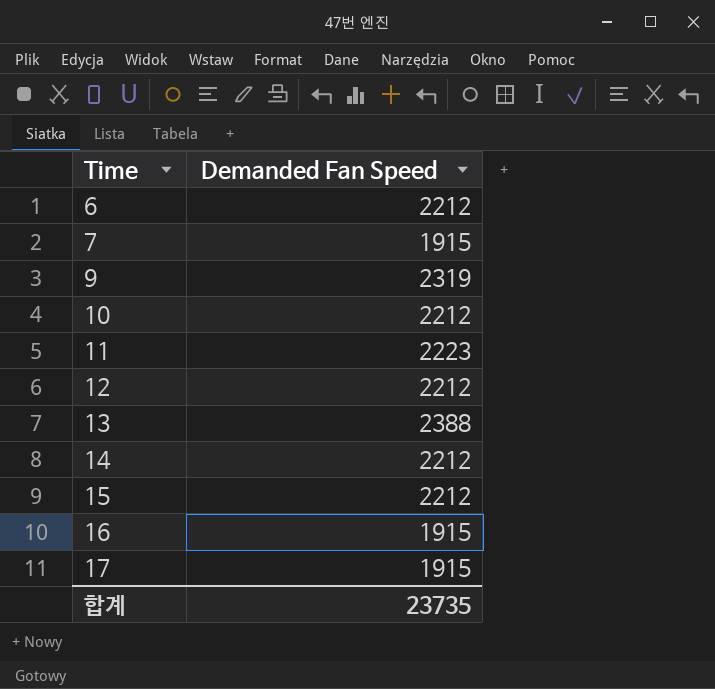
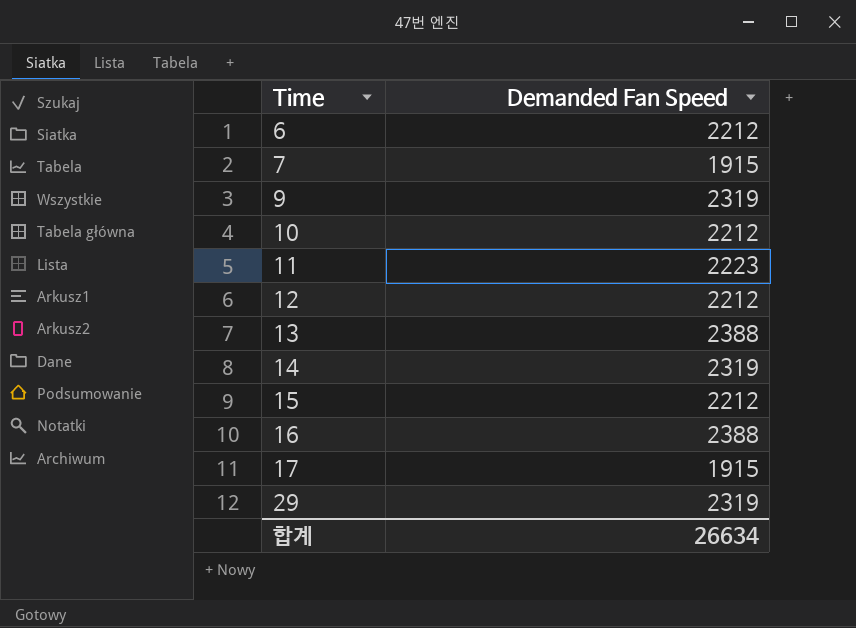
14 | Demanded Fan Speed: 2212 -> 2319
16 | Demanded Fan Speed: 1915 -> 2388
row 29: none -> 2319
합계 | Demanded Fan Speed: 23735 -> 26634

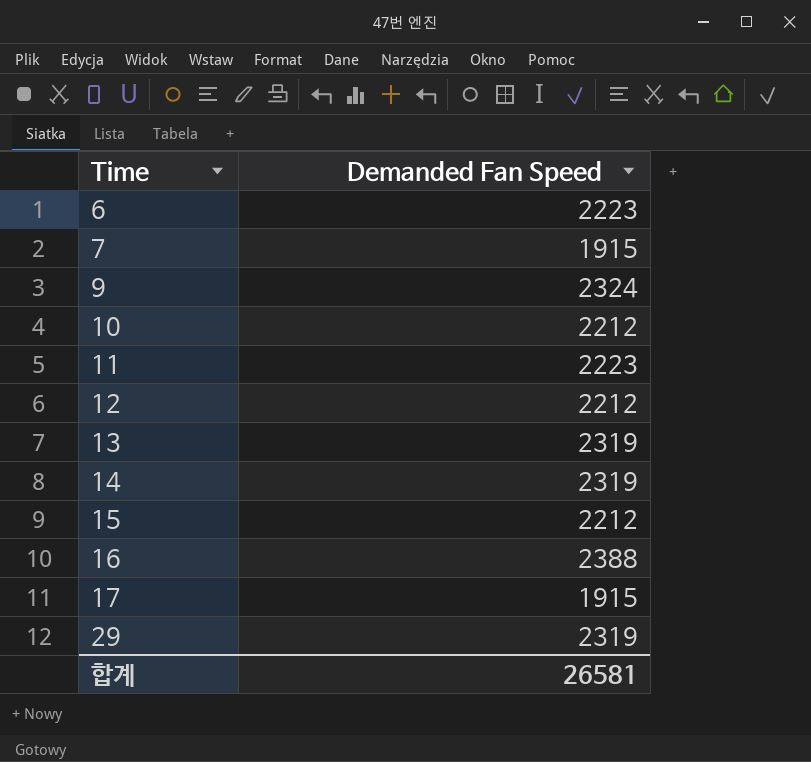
6 | Demanded Fan Speed: 2212 -> 2223
9 | Demanded Fan Speed: 2319 -> 2324
13 | Demanded Fan Speed: 2388 -> 2319
합계 | Demanded Fan Speed: 26634 -> 26581

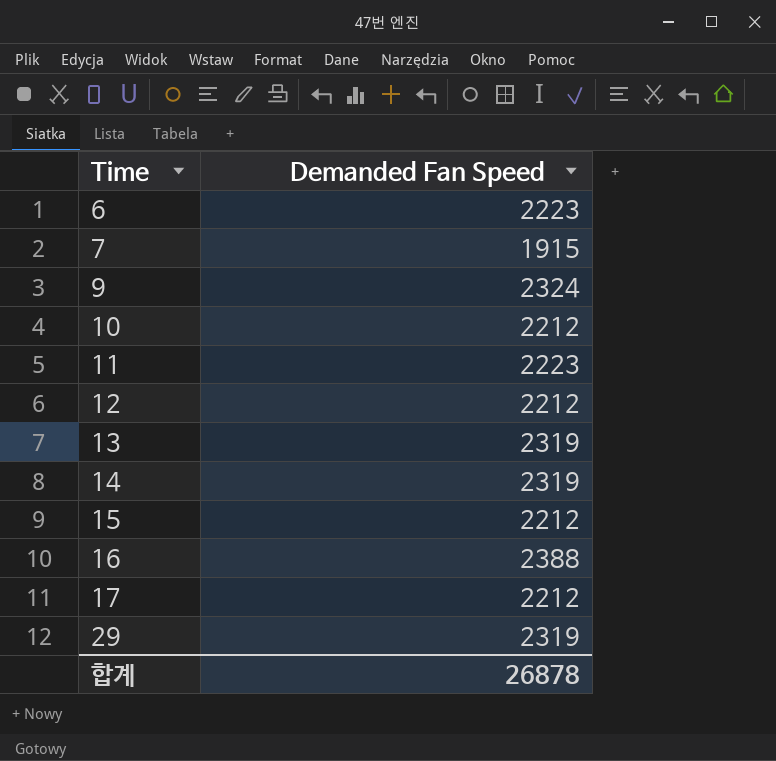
17 | Demanded Fan Speed: 1915 -> 2212
합계 | Demanded Fan Speed: 26581 -> 26878

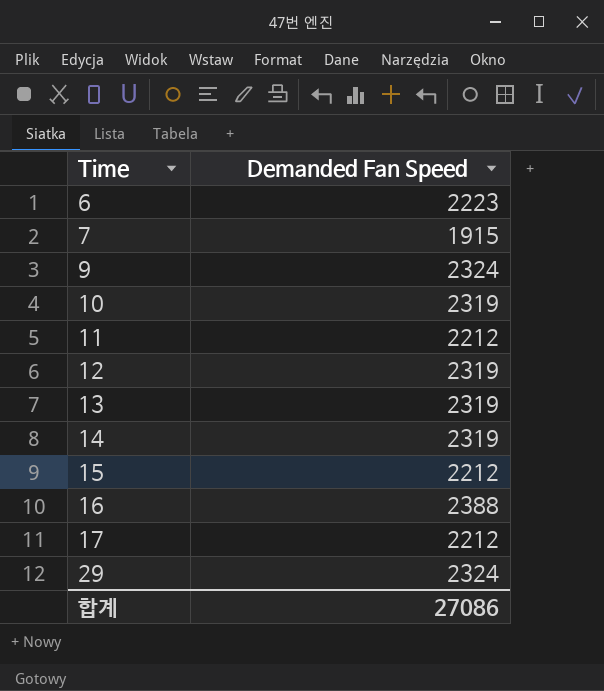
10 | Demanded Fan Speed: 2212 -> 2319
11 | Demanded Fan Speed: 2223 -> 2212
12 | Demanded Fan Speed: 2212 -> 2319
29 | Demanded Fan Speed: 2319 -> 2324
합계 | Demanded Fan Speed: 26878 -> 27086

